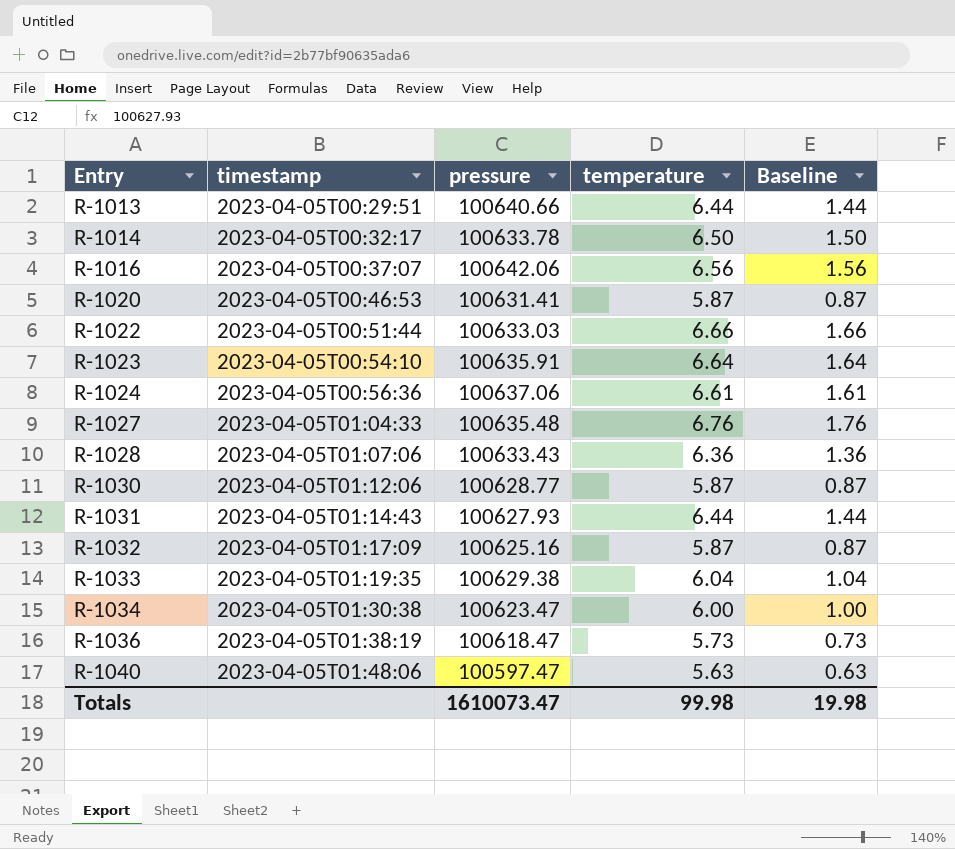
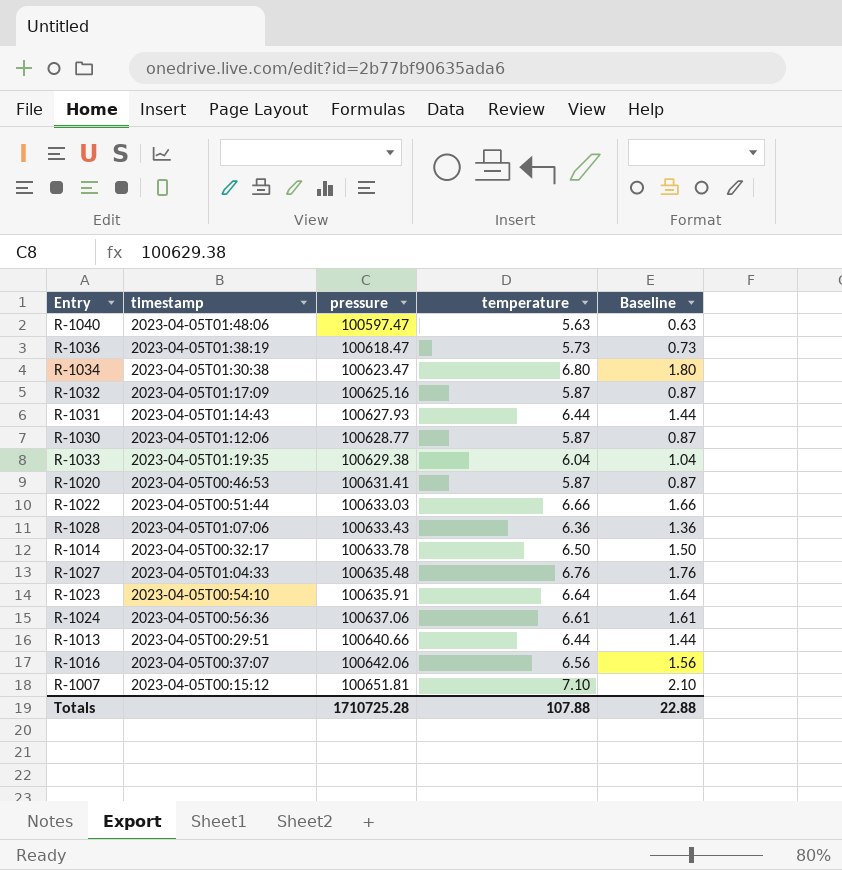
row order: Entry ascending -> pressure ascending
R-1034 | temperature: 6.00 -> 6.80
R-1034 | Baseline: 1.00 -> 1.80
row R-1007: none -> 2023-04-05T00:15:12 | 100651.81 | 7.10 | 2.10
Totals | pressure: 1610073.47 -> 1710725.28
Totals | temperature: 99.98 -> 107.88
Totals | Baseline: 19.98 -> 22.88

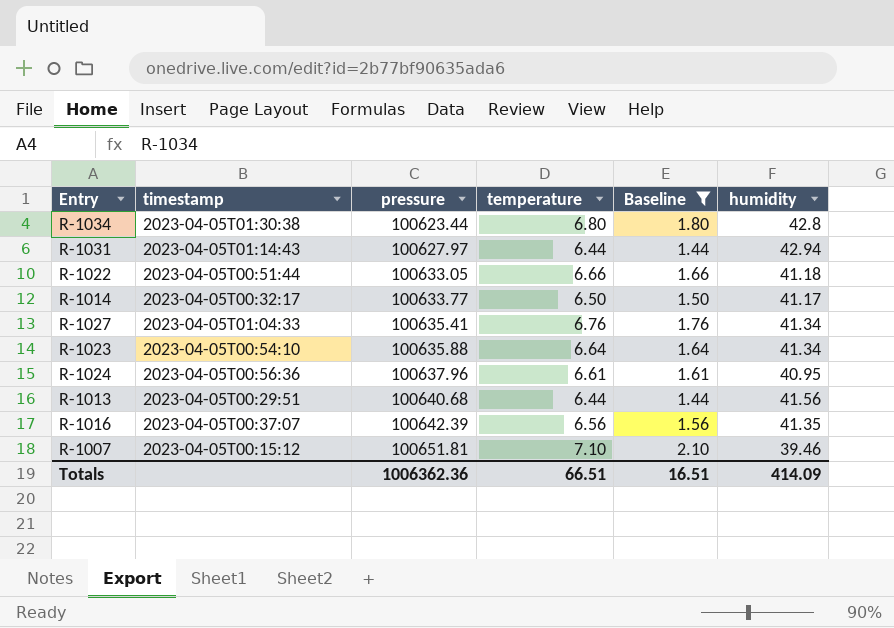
filter: none -> Baseline >= 1.44
column humidity | position: none -> 6
R-1034 | pressure: 100623.47 -> 100623.44
R-1031 | pressure: 100627.93 -> 100627.97
R-1022 | pressure: 100633.03 -> 100633.05
R-1014 | pressure: 100633.78 -> 100633.77
R-1027 | pressure: 100635.48 -> 100635.41
R-1023 | pressure: 100635.91 -> 100635.88
R-1024 | pressure: 100637.06 -> 100637.96
R-1013 | pressure: 100640.66 -> 100640.68
R-1016 | pressure: 100642.06 -> 100642.39
Totals | pressure: 1710725.28 -> 1006362.36
Totals | temperature: 107.88 -> 66.51
Totals | Baseline: 22.88 -> 16.51

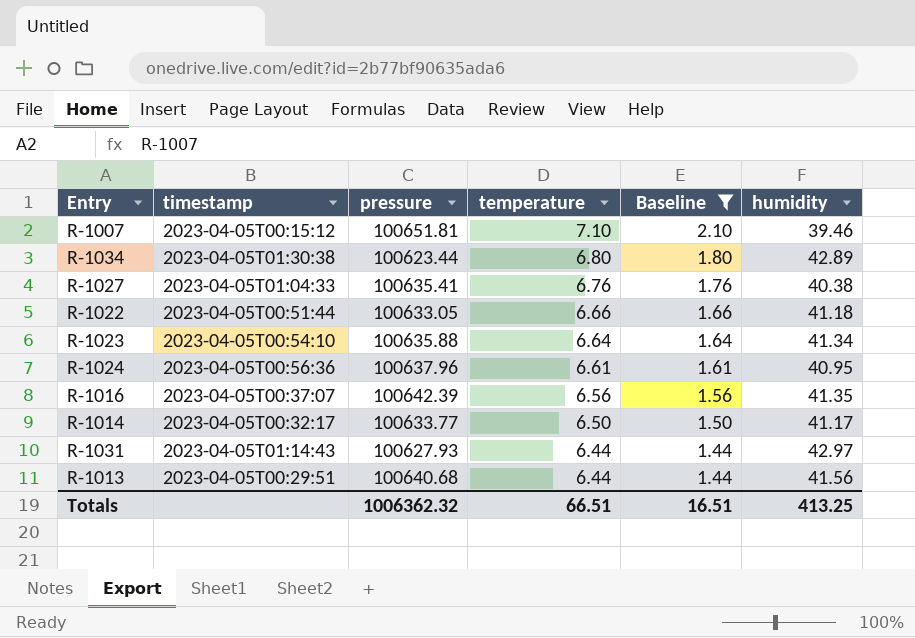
row order: pressure ascending -> temperature descending
R-1034 | humidity: 42.8 -> 42.89
R-1027 | humidity: 41.34 -> 40.38
R-1031 | pressure: 100627.97 -> 100627.93
R-1031 | humidity: 42.94 -> 42.97
Totals | pressure: 1006362.36 -> 1006362.32
Totals | humidity: 414.09 -> 413.25

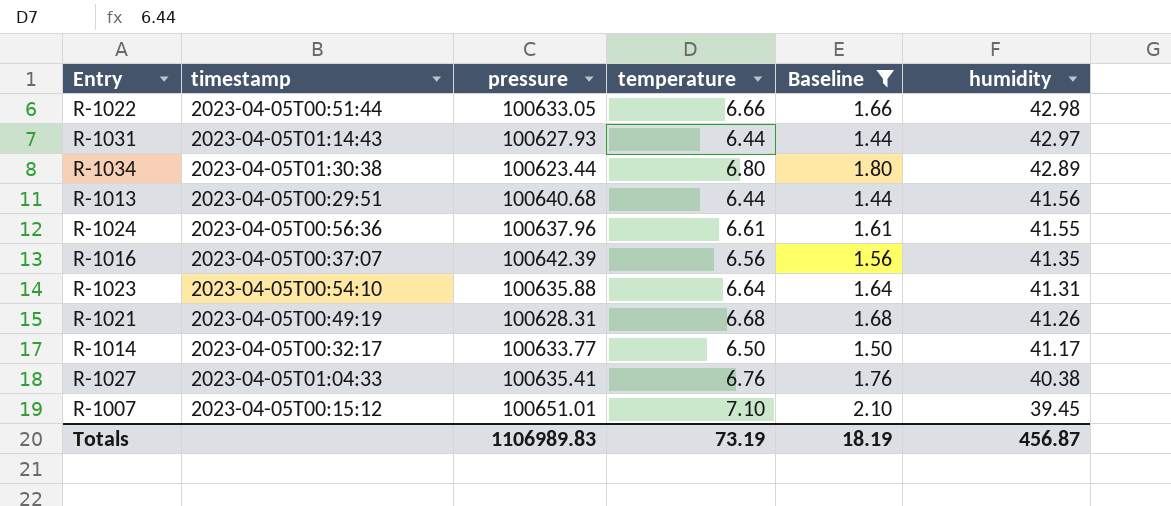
row order: temperature descending -> humidity descending
R-1022 | humidity: 41.18 -> 42.98
R-1024 | humidity: 40.95 -> 41.55
R-1023 | humidity: 41.34 -> 41.31
row R-1021: none -> 2023-04-05T00:49:19 | 100628.31 | 6.68 | 1.68 | 41.26
R-1007 | pressure: 100651.81 -> 100651.01
R-1007 | humidity: 39.46 -> 39.45
Totals | pressure: 1006362.32 -> 1106989.83
Totals | temperature: 66.51 -> 73.19
Totals | Baseline: 16.51 -> 18.19
Totals | humidity: 413.25 -> 456.87

